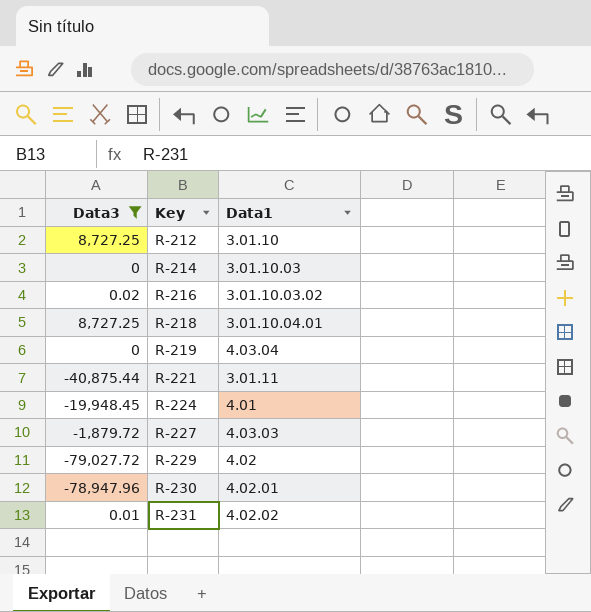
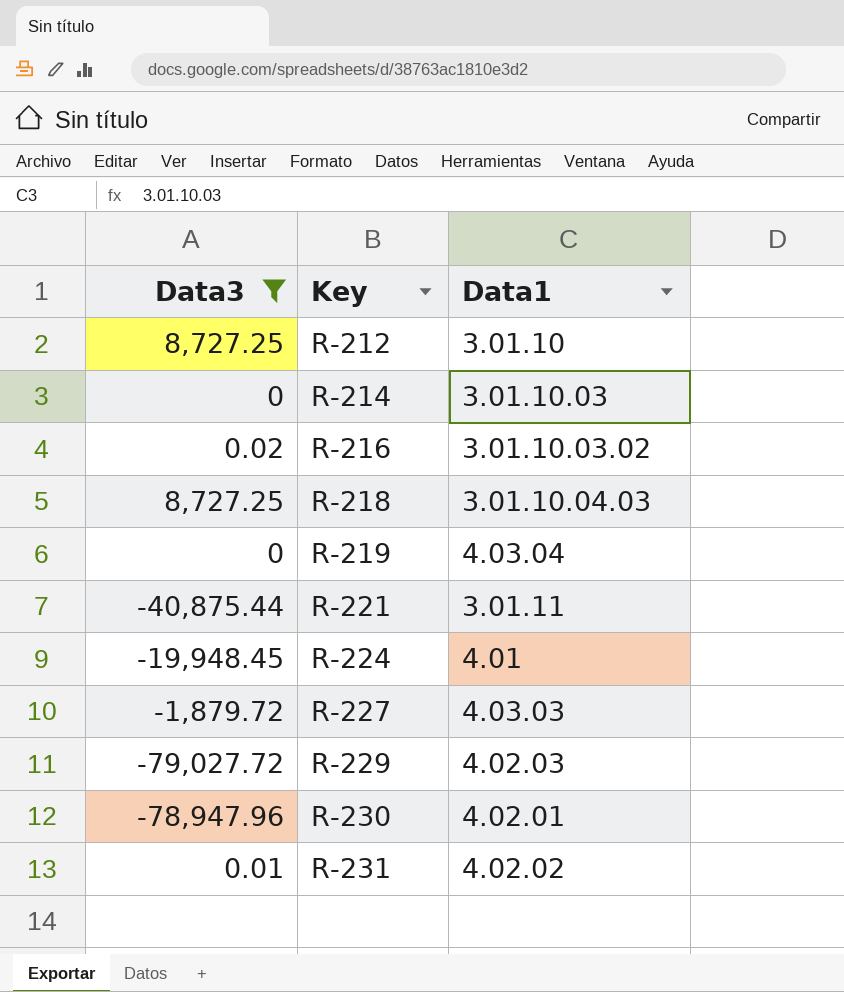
R-218 | Data1: 3.01.10.04.01 -> 3.01.10.04.03
R-229 | Data1: 4.02 -> 4.02.03

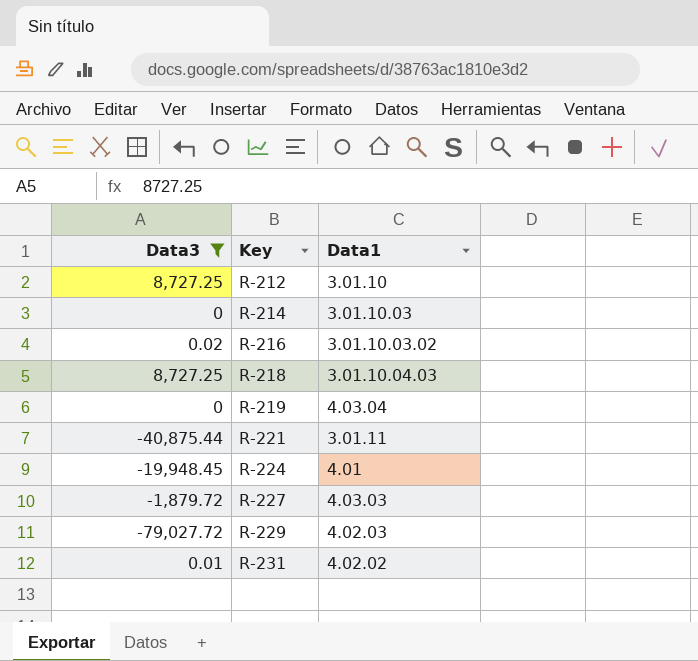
row R-230: -78,947.96 | 4.02.01 -> none

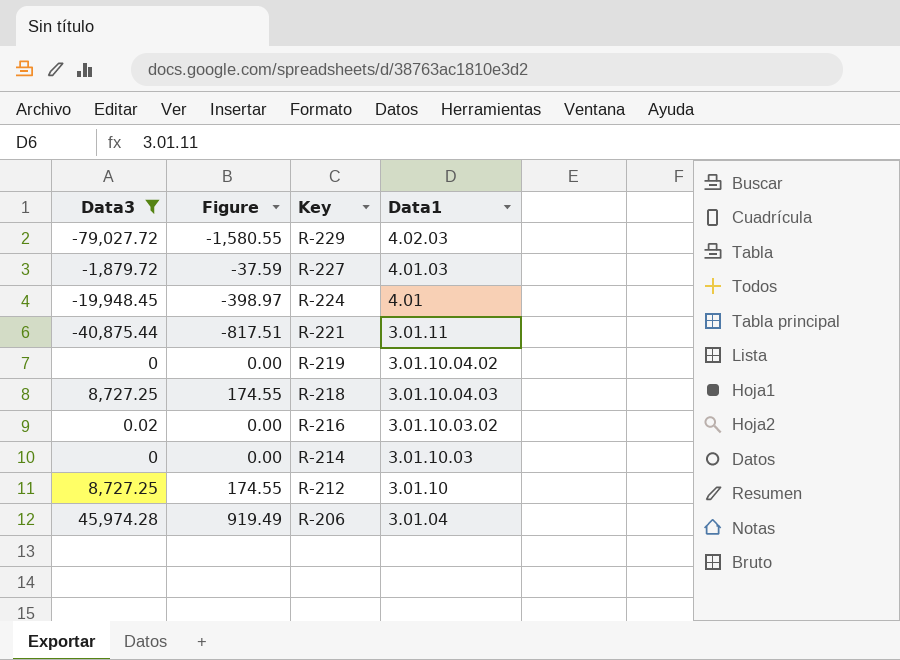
row order: Key ascending -> Key descending
column Figure | formula: none -> [Data3] * 0.02
row R-231: 0.01 | 4.02.02 -> none
R-227 | Data1: 4.03.03 -> 4.01.03
R-219 | Data1: 4.03.04 -> 3.01.10.04.02
row R-206: none -> 45,974.28 | 919.49 | 3.01.04

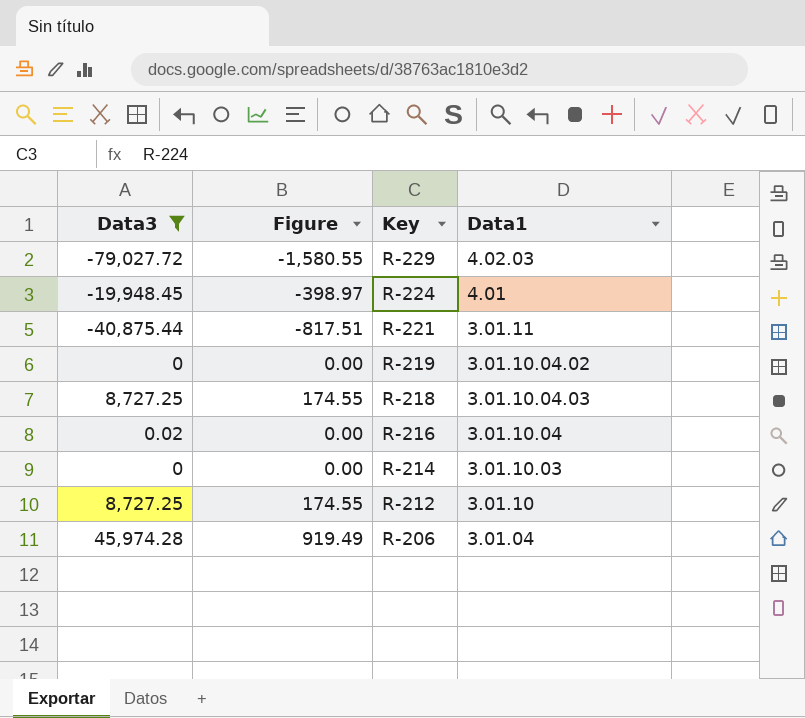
row R-227: -1,879.72 | -37.59 | 4.01.03 -> none
R-216 | Data1: 3.01.10.03.02 -> 3.01.10.04

